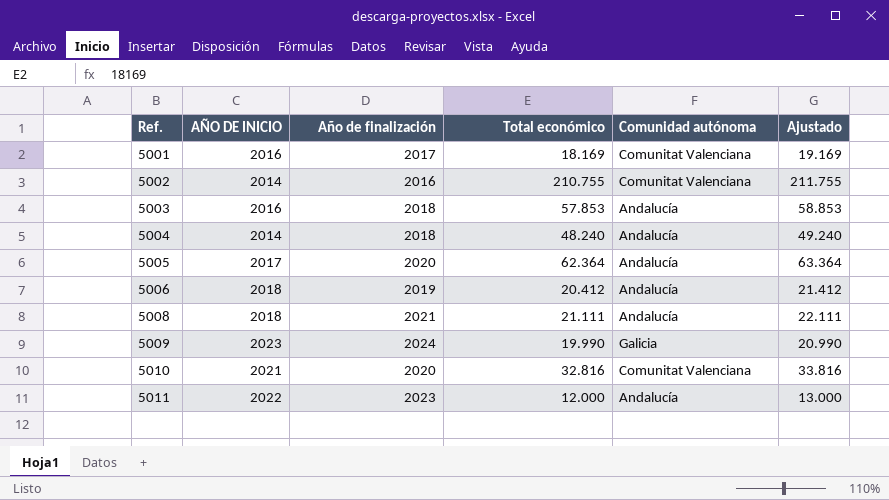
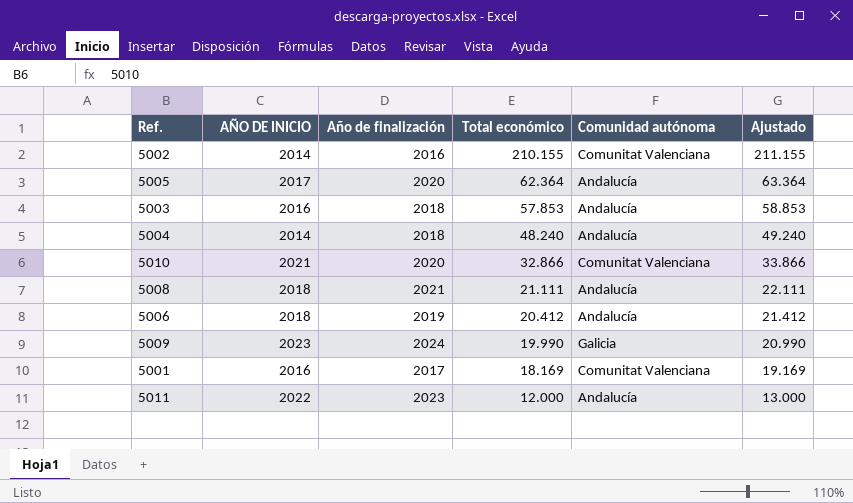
row order: Ref. ascending -> Total económico descending
5002 | Total económico: 210.755 -> 210.155
5002 | Ajustado: 211.755 -> 211.155
5010 | Total económico: 32.816 -> 32.866
5010 | Ajustado: 33.816 -> 33.866

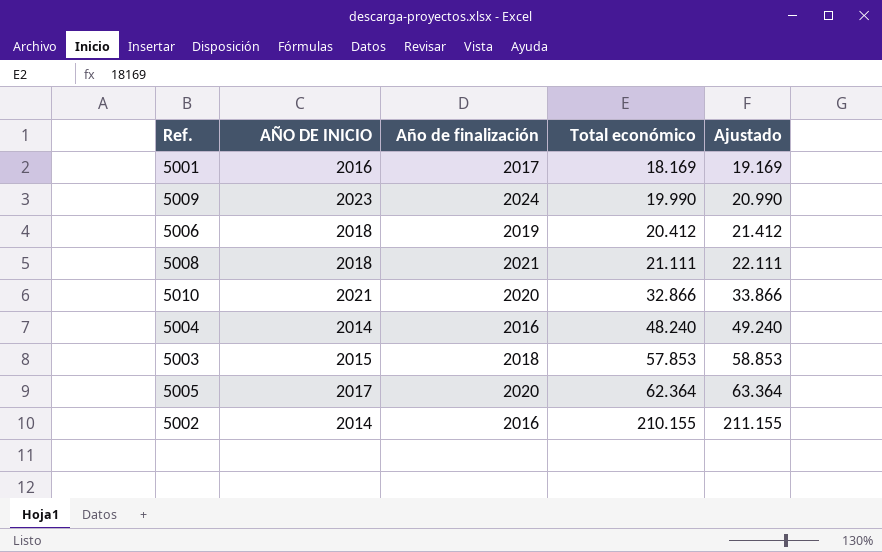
row order: Total económico descending -> Total económico ascending
column Comunidad autónoma | position: 5 -> none
row 5011: 2022 | 2023 | 12.000 | Andalucía | 13.000 -> none
5004 | Año de finalización: 2018 -> 2016
5003 | AÑO DE INICIO: 2016 -> 2015

